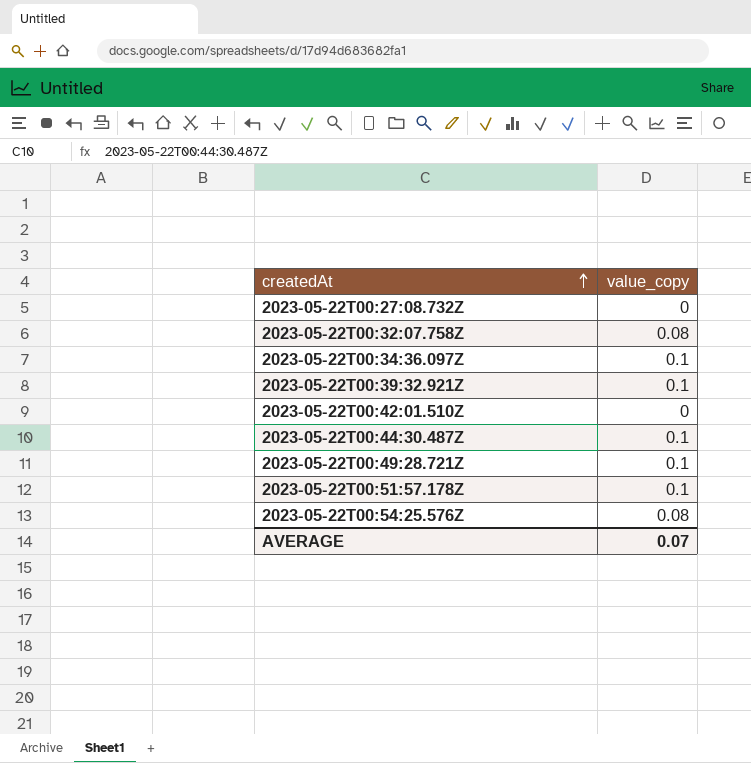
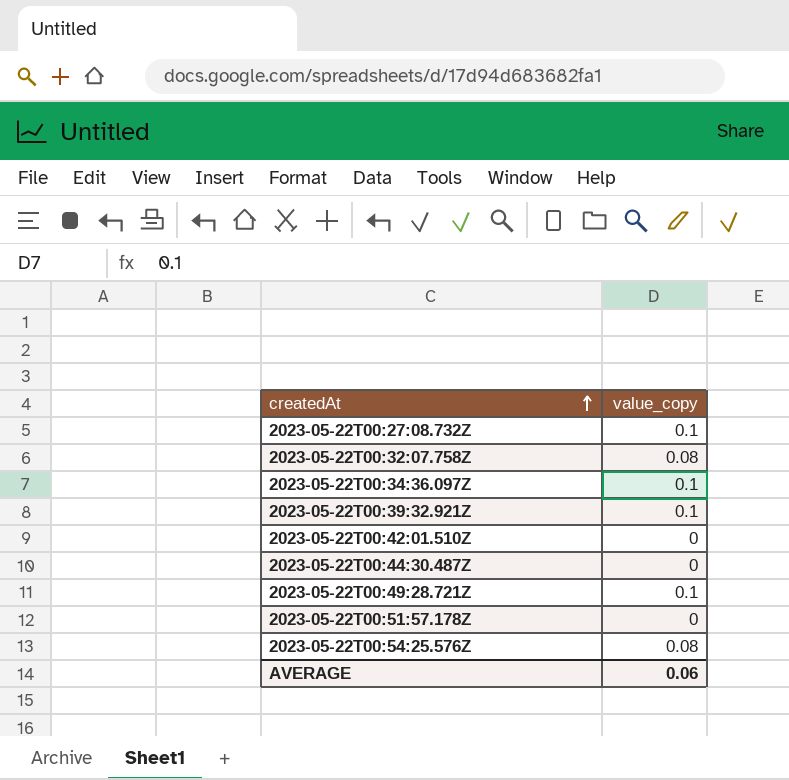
2023-05-22T00:27:08.732Z | value_copy: 0 -> 0.1
2023-05-22T00:44:30.487Z | value_copy: 0.1 -> 0
2023-05-22T00:51:57.178Z | value_copy: 0.1 -> 0
AVERAGE | value_copy: 0.07 -> 0.06

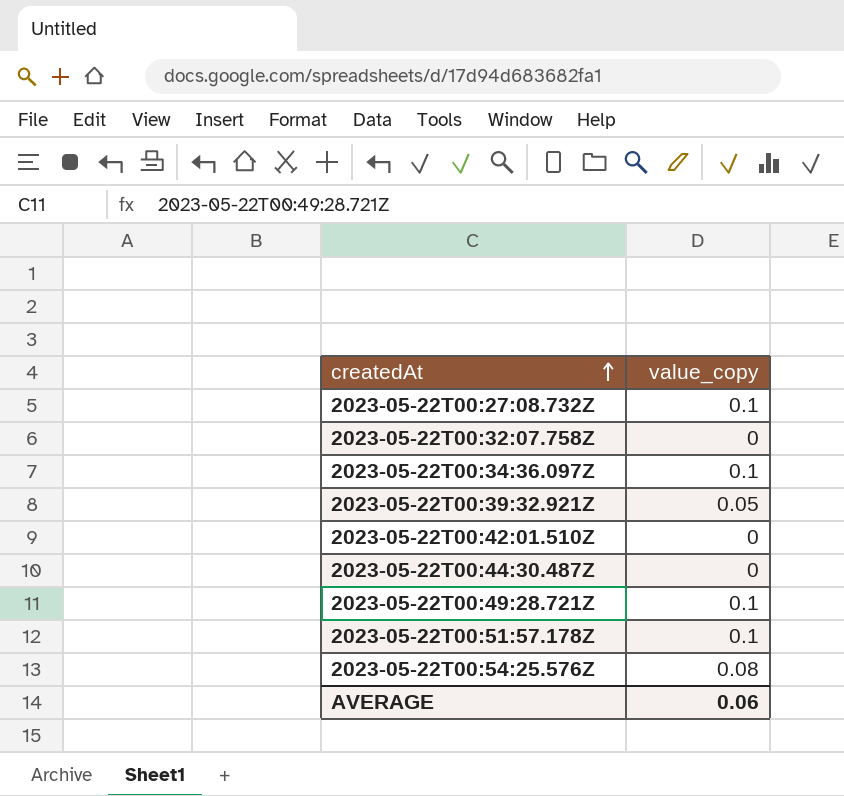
2023-05-22T00:32:07.758Z | value_copy: 0.08 -> 0
2023-05-22T00:39:32.921Z | value_copy: 0.1 -> 0.05
2023-05-22T00:51:57.178Z | value_copy: 0 -> 0.1

